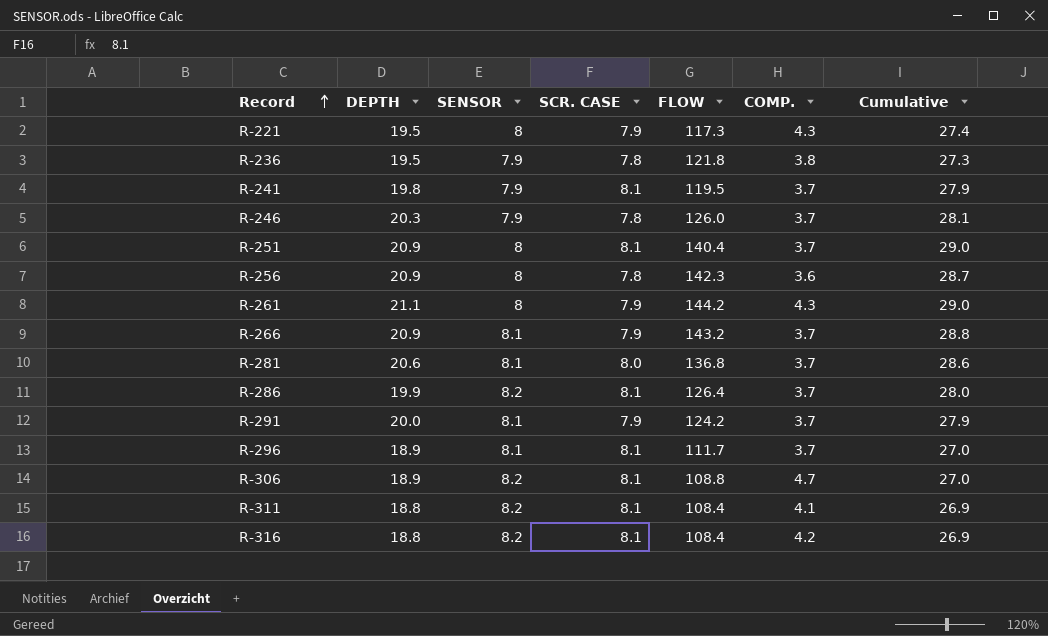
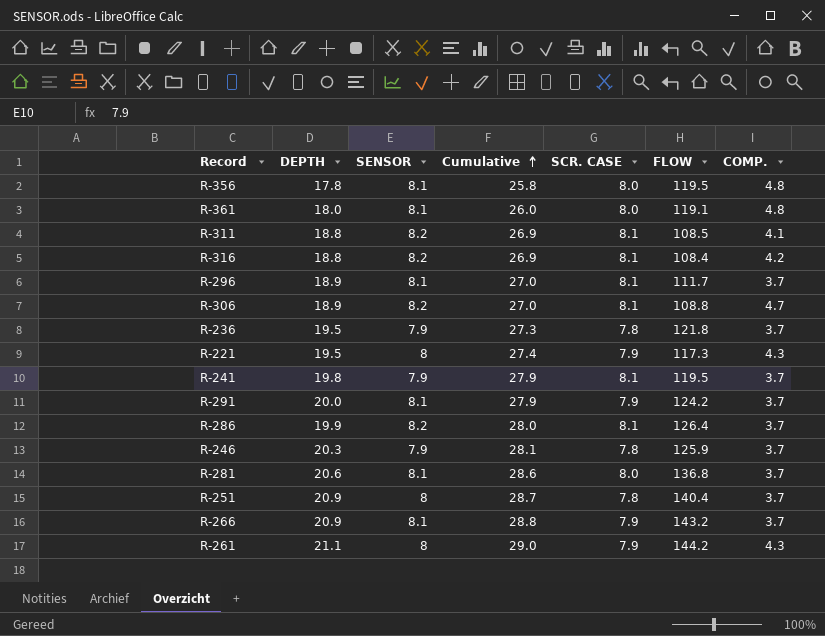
row order: Record ascending -> Cumulative ascending
column Cumulative | position: 7 -> 4
row R-256: 20.9 | 8 | 7.8 | 142.3 | 3.6 | 28.7 -> none
row R-356: none -> 17.8 | 8.1 | 25.8 | 8.0 | 119.5 | 4.8
row R-361: none -> 18.0 | 8.1 | 26.0 | 8.0 | 119.1 | 4.8
R-311 | FLOW: 108.4 -> 108.5
R-236 | COMP.: 3.8 -> 3.7
R-246 | FLOW: 126.0 -> 125.9
R-251 | Cumulative: 29.0 -> 28.7
R-251 | SCR. CASE: 8.1 -> 7.8

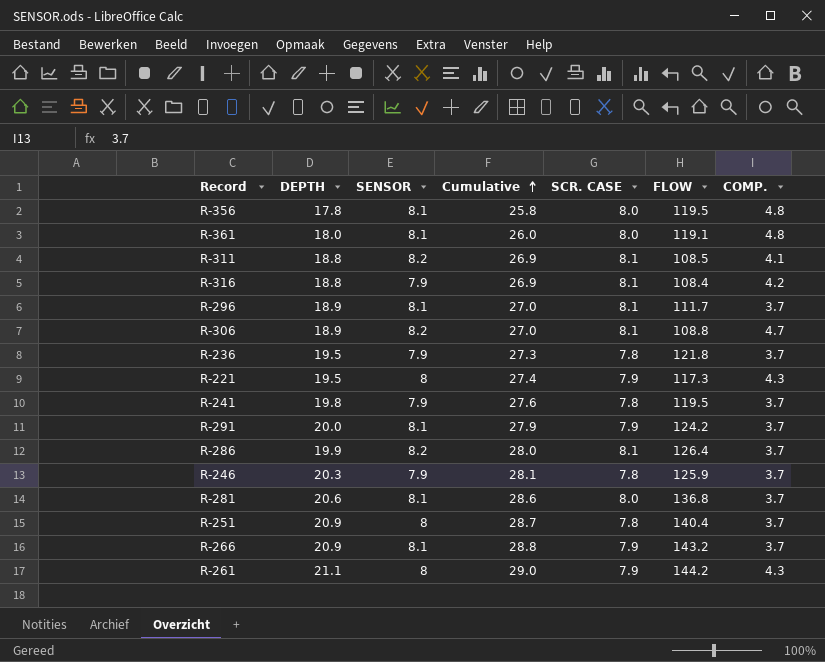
R-316 | SENSOR: 8.2 -> 7.9
R-241 | Cumulative: 27.9 -> 27.6
R-241 | SCR. CASE: 8.1 -> 7.8

